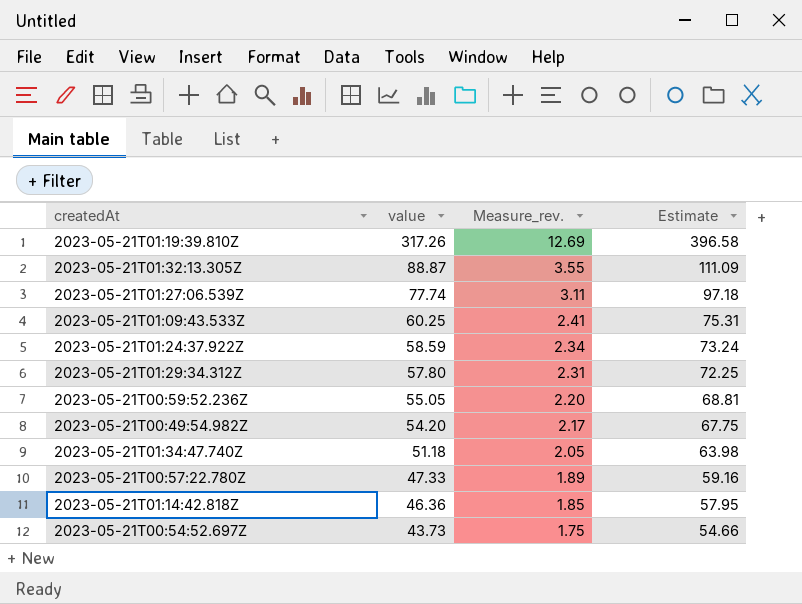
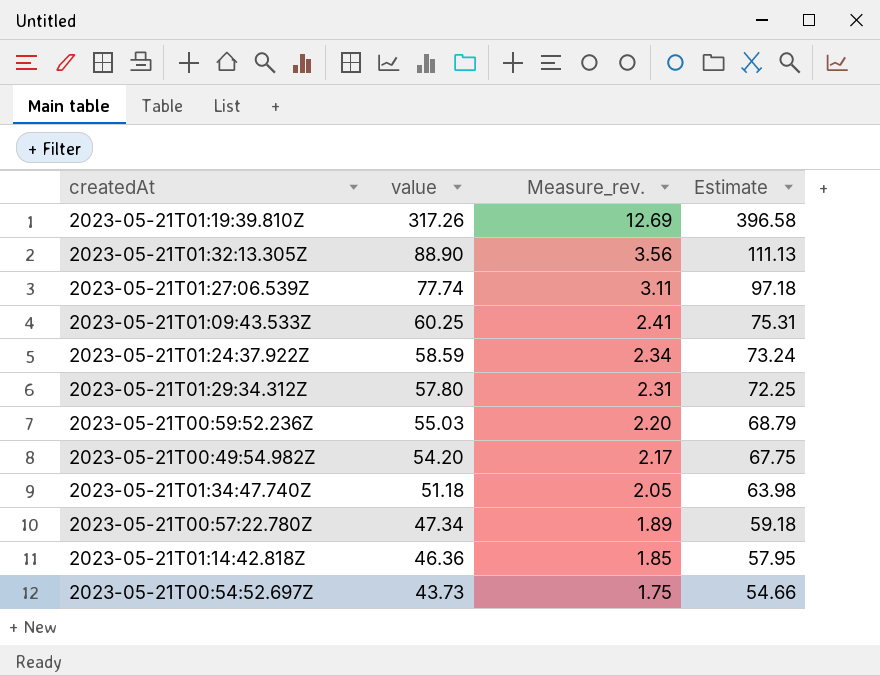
2023-05-21T01:32:13.305Z | value: 88.87 -> 88.90
2023-05-21T01:32:13.305Z | Measure_rev.: 3.55 -> 3.56
2023-05-21T01:32:13.305Z | Estimate: 111.09 -> 111.13
2023-05-21T00:59:52.236Z | value: 55.05 -> 55.03
2023-05-21T00:59:52.236Z | Estimate: 68.81 -> 68.79
2023-05-21T00:57:22.780Z | value: 47.33 -> 47.34
2023-05-21T00:57:22.780Z | Estimate: 59.16 -> 59.18

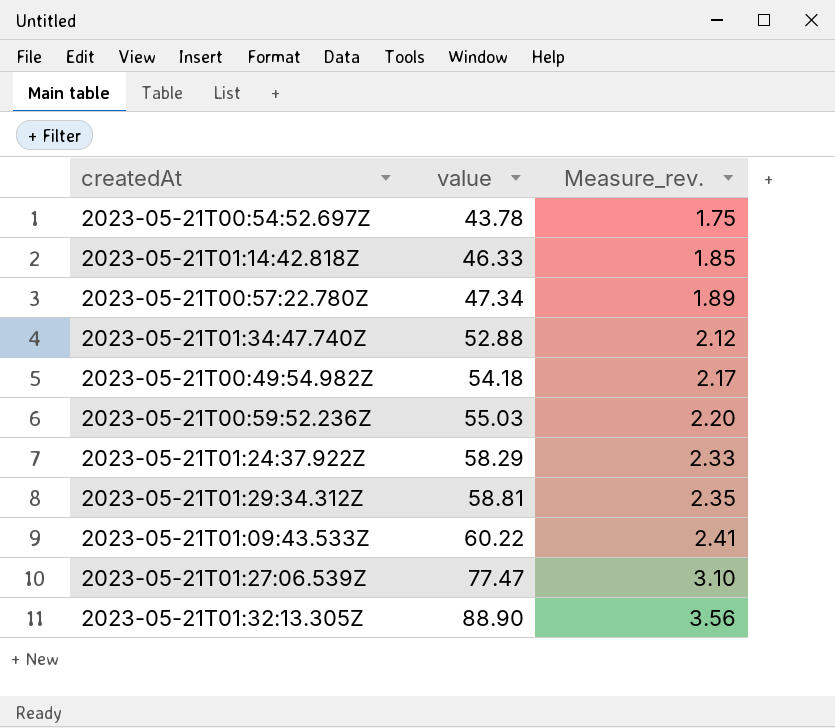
row order: value descending -> value ascending
column Estimate | formula: [value] * 1.25 -> none
row 2023-05-21T01:19:39.810Z: 317.26 | 12.69 | 396.58 -> none
2023-05-21T00:54:52.697Z | value: 43.73 -> 43.78
2023-05-21T01:14:42.818Z | value: 46.36 -> 46.33
2023-05-21T01:34:47.740Z | value: 51.18 -> 52.88
2023-05-21T01:34:47.740Z | Measure_rev.: 2.05 -> 2.12
2023-05-21T00:49:54.982Z | value: 54.20 -> 54.18
2023-05-21T01:24:37.922Z | value: 58.59 -> 58.29
2023-05-21T01:24:37.922Z | Measure_rev.: 2.34 -> 2.33
2023-05-21T01:29:34.312Z | value: 57.80 -> 58.81
2023-05-21T01:29:34.312Z | Measure_rev.: 2.31 -> 2.35
2023-05-21T01:09:43.533Z | value: 60.25 -> 60.22
2023-05-21T01:27:06.539Z | value: 77.74 -> 77.47
2023-05-21T01:27:06.539Z | Measure_rev.: 3.11 -> 3.10

